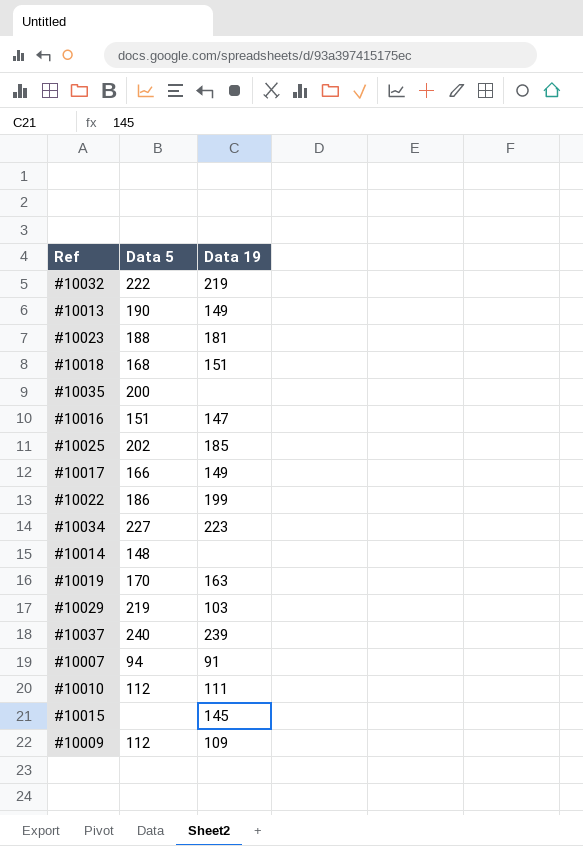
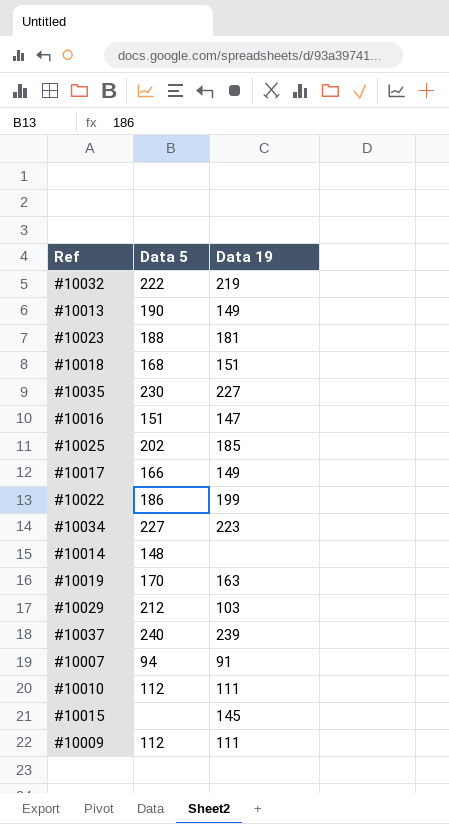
#10035 | Data 5: 200 -> 230
#10035 | Data 19: none -> 227
#10029 | Data 5: 219 -> 212
#10009 | Data 19: 109 -> 111

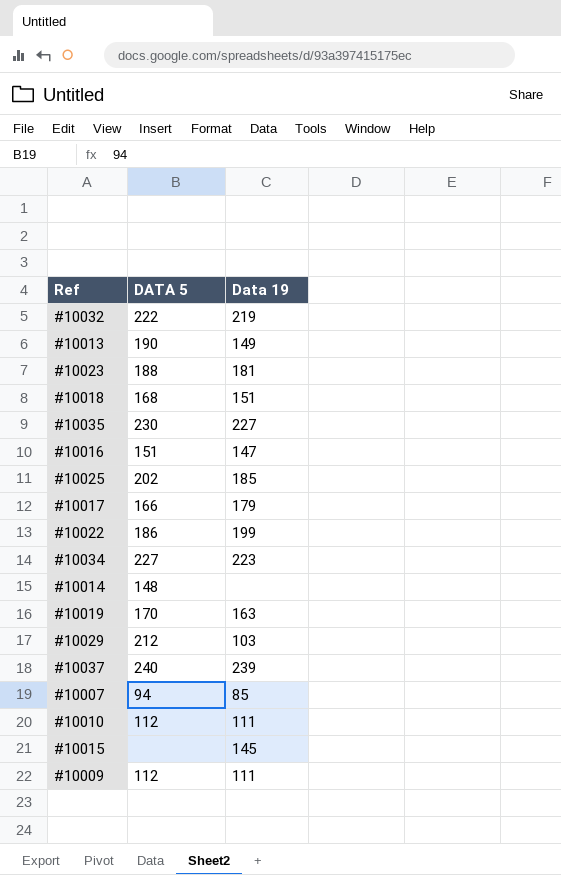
column name: Data 5 -> DATA 5
#10017 | Data 19: 149 -> 179
#10007 | Data 19: 91 -> 85

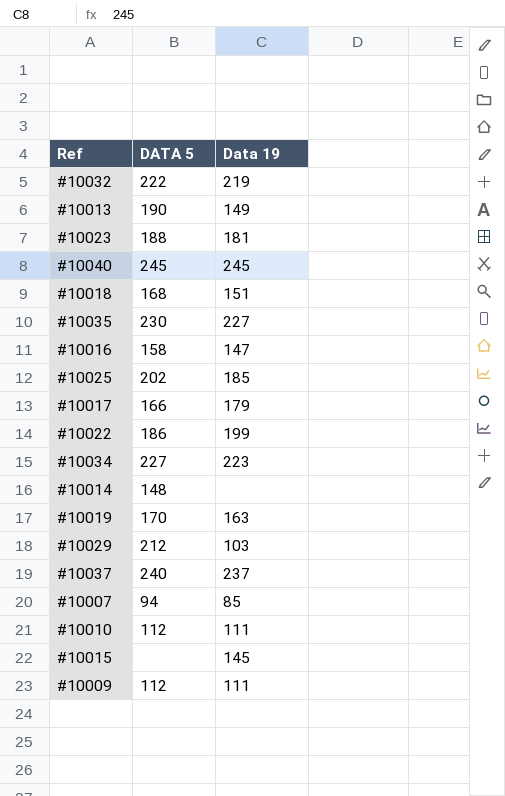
row #10040: none -> 245 | 245
#10016 | DATA 5: 151 -> 158
#10037 | Data 19: 239 -> 237

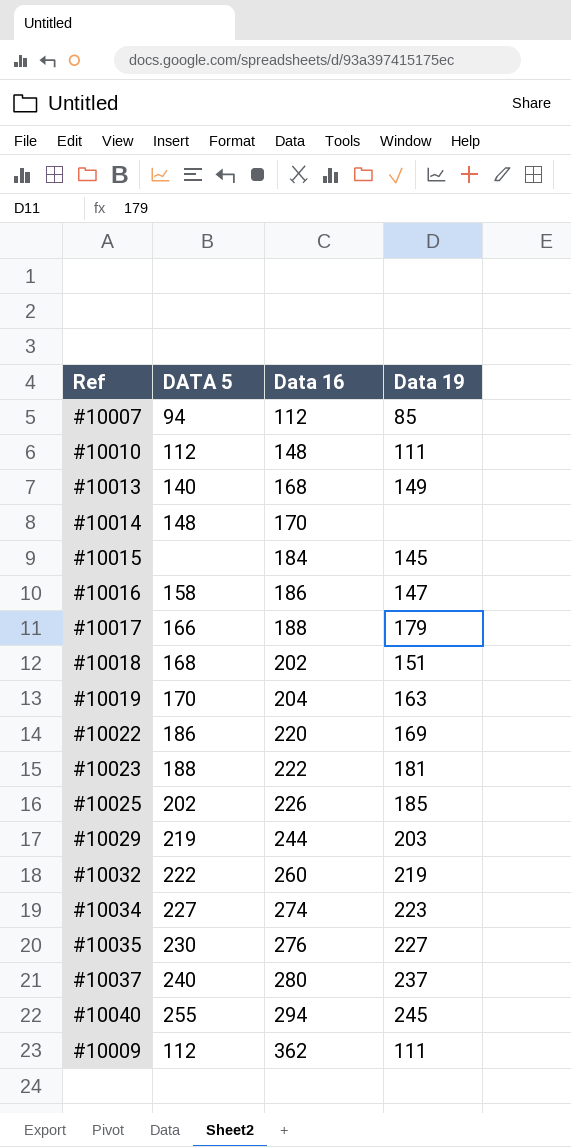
row order: none -> Data 16 ascending
column Data 16 | position: none -> 3
#10013 | DATA 5: 190 -> 140
#10022 | Data 19: 199 -> 169
#10029 | DATA 5: 212 -> 219
#10029 | Data 19: 103 -> 203
#10040 | DATA 5: 245 -> 255

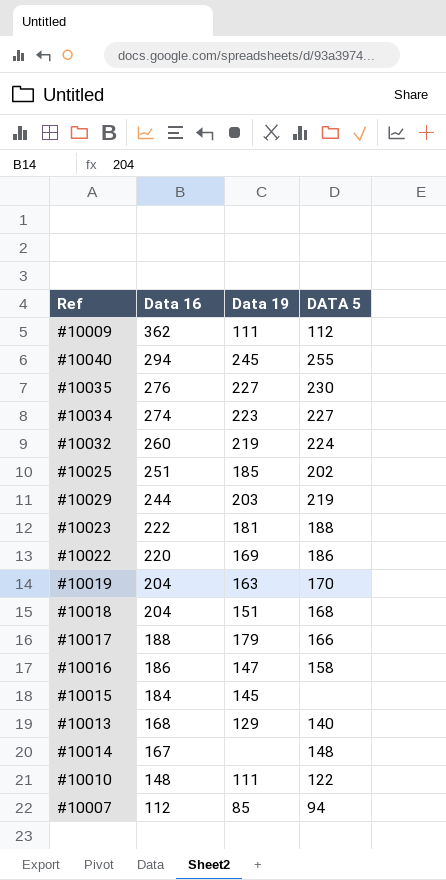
row order: Data 16 ascending -> Data 16 descending
column DATA 5 | position: 2 -> 4
row #10037: 240 | 280 | 237 -> none
#10032 | DATA 5: 222 -> 224
#10025 | Data 16: 226 -> 251
#10018 | Data 16: 202 -> 204
#10013 | Data 19: 149 -> 129
#10014 | Data 16: 170 -> 167
#10010 | DATA 5: 112 -> 122

